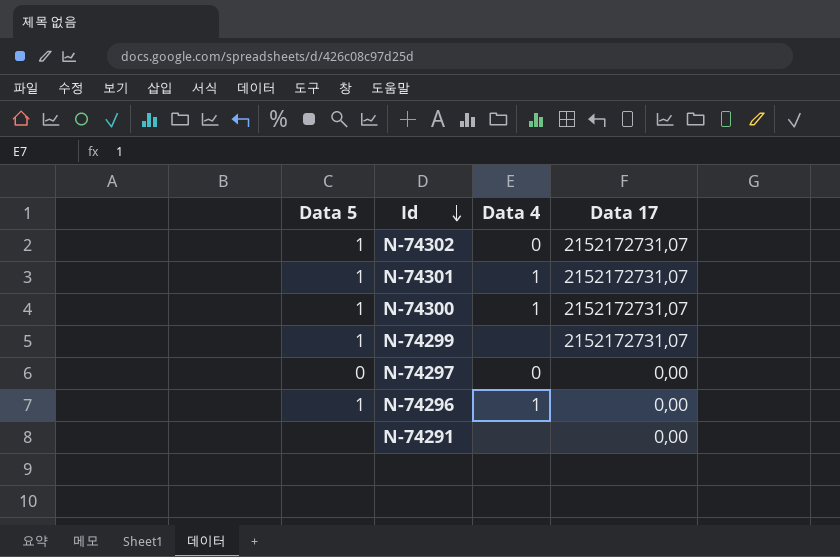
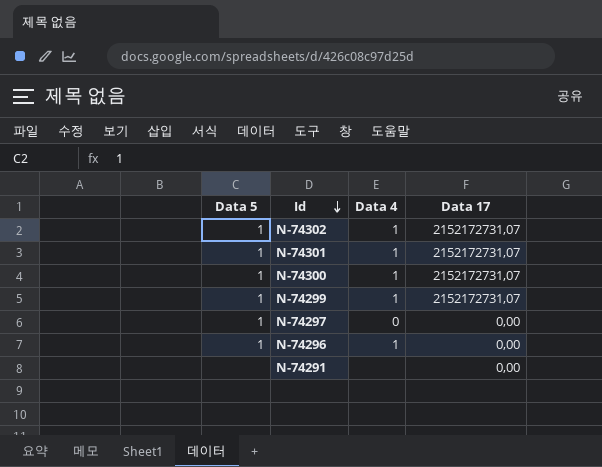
N-74302 | Data 4: 0 -> 1
N-74299 | Data 4: none -> 1
N-74297 | Data 5: 0 -> 1

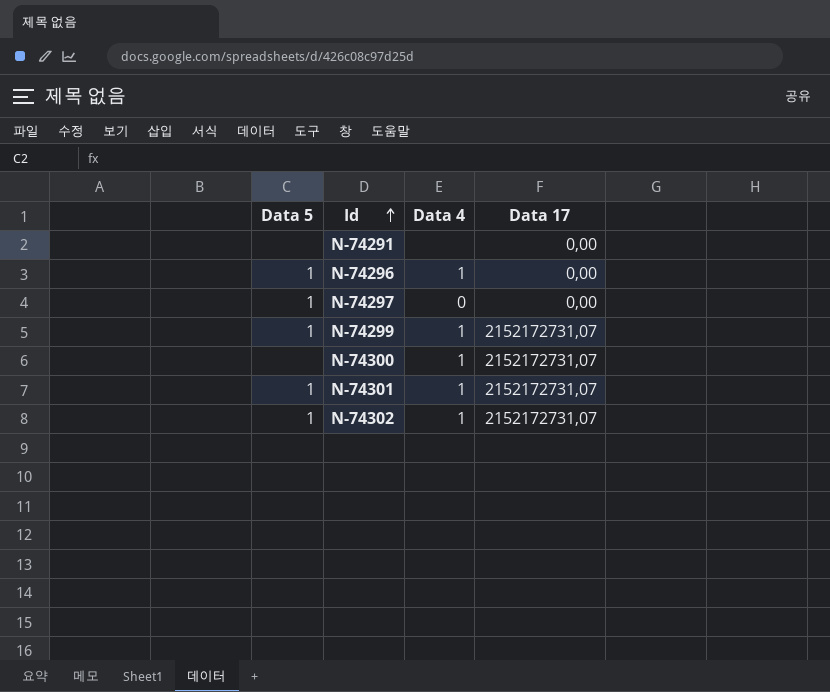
row order: Id descending -> Id ascending
N-74300 | Data 5: 1 -> none

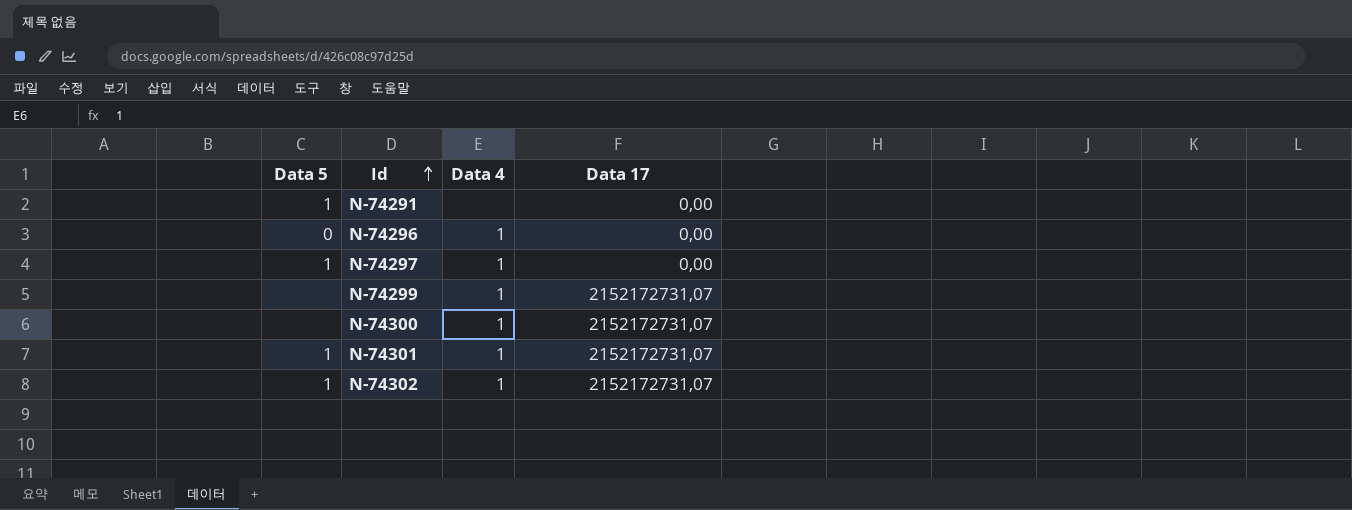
N-74291 | Data 5: none -> 1
N-74296 | Data 5: 1 -> 0
N-74297 | Data 4: 0 -> 1
N-74299 | Data 5: 1 -> none

